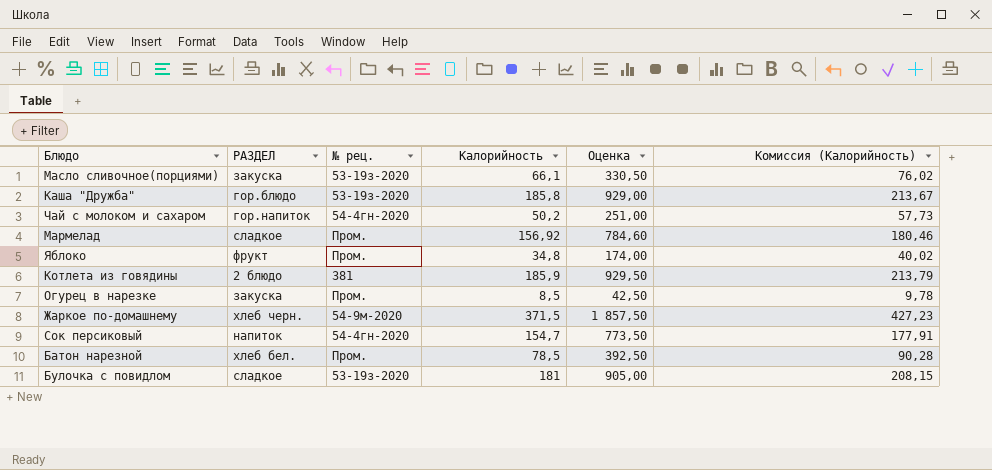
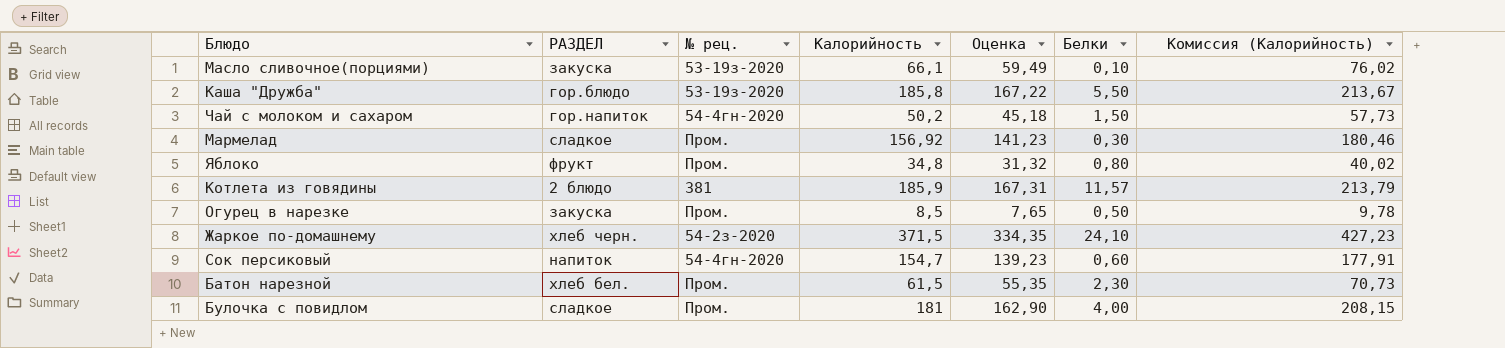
column Оценка | formula: [Калорийность] * 5 -> [Калорийность] * 0,9
column Белки | position: none -> 6
Жаркое по-домашнему | № рец.: 54-9м-2020 -> 54-2з-2020
Батон нарезной | Калорийность: 78,5 -> 61,5
Батон нарезной | Комиссия (Калорийность): 90,28 -> 70,73
Булочка с повидлом | № рец.: 53-19з-2020 -> Пром.

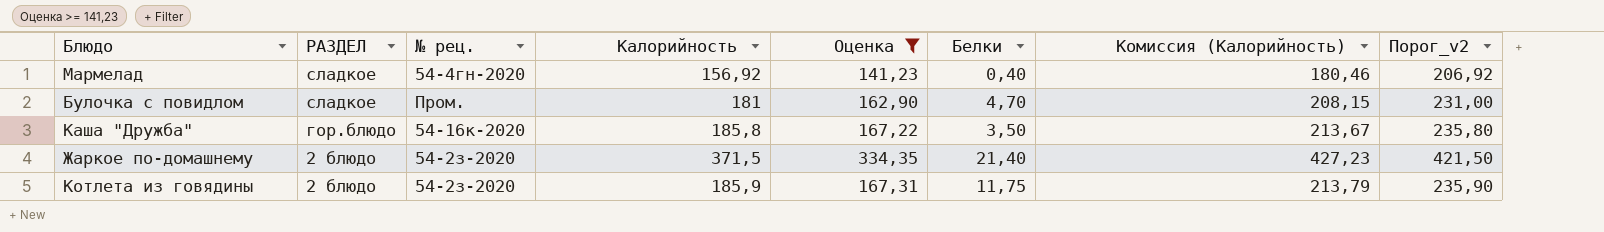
filter: none -> Оценка >= 141,23
row order: none -> РАЗДЕЛ descending
column Порог_v2 | formula: none -> [Калорийность] + 50
Мармелад | № рец.: Пром. -> 54-4гн-2020
Мармелад | Белки: 0,30 -> 0,40
Булочка с повидлом | Белки: 4,00 -> 4,70
Каша "Дружба" | № рец.: 53-19з-2020 -> 54-16к-2020
Каша "Дружба" | Белки: 5,50 -> 3,50
Жаркое по-домашнему | РАЗДЕЛ: хлеб черн. -> 2 блюдо
Жаркое по-домашнему | Белки: 24,10 -> 21,40
Котлета из говядины | № рец.: 381 -> 54-2з-2020
Котлета из говядины | Белки: 11,57 -> 11,75

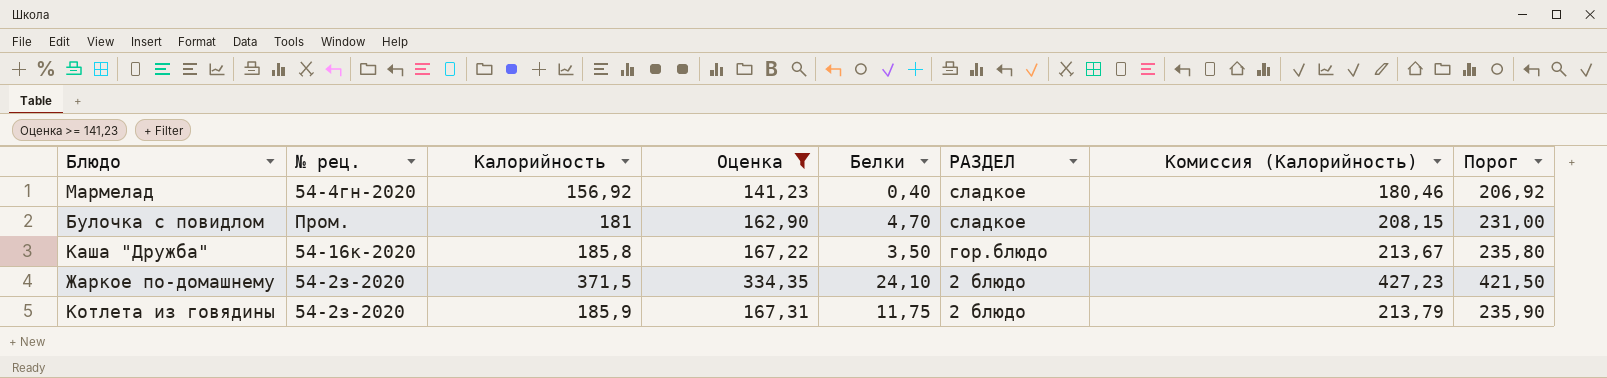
column РАЗДЕЛ | position: 2 -> 6
column name: Порог_v2 -> Порог
Жаркое по-домашнему | Белки: 21,40 -> 24,10

